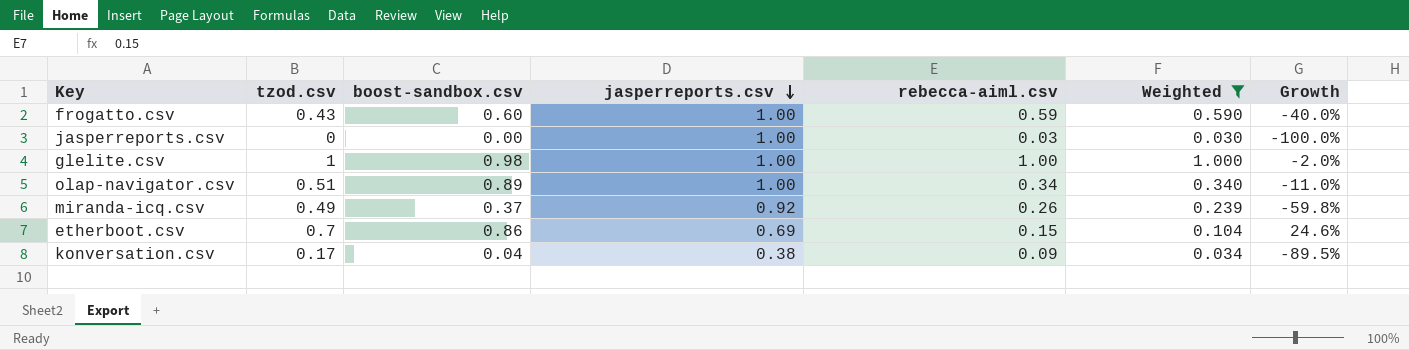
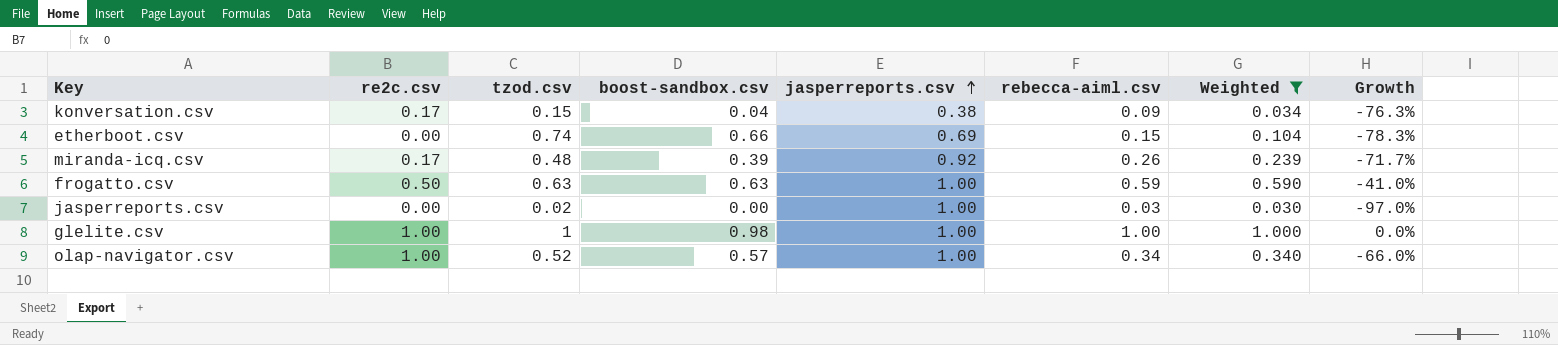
row order: jasperreports.csv descending -> jasperreports.csv ascending
column re2c.csv | position: none -> 2
column Growth | formula: ([boost-sandbox.csv] - [jasperreports.csv]) / [jasperreports.csv] -> ([rebecca-aiml.csv] - [jasperreports.csv]) / [jasperreports.csv]
konversation.csv | tzod.csv: 0.17 -> 0.15
etherboot.csv | tzod.csv: 0.7 -> 0.74
etherboot.csv | boost-sandbox.csv: 0.86 -> 0.66
miranda-icq.csv | tzod.csv: 0.49 -> 0.48
miranda-icq.csv | boost-sandbox.csv: 0.37 -> 0.39
frogatto.csv | tzod.csv: 0.43 -> 0.63
frogatto.csv | boost-sandbox.csv: 0.60 -> 0.63
jasperreports.csv | tzod.csv: 0 -> 0.02
olap-navigator.csv | tzod.csv: 0.51 -> 0.52
olap-navigator.csv | boost-sandbox.csv: 0.89 -> 0.57

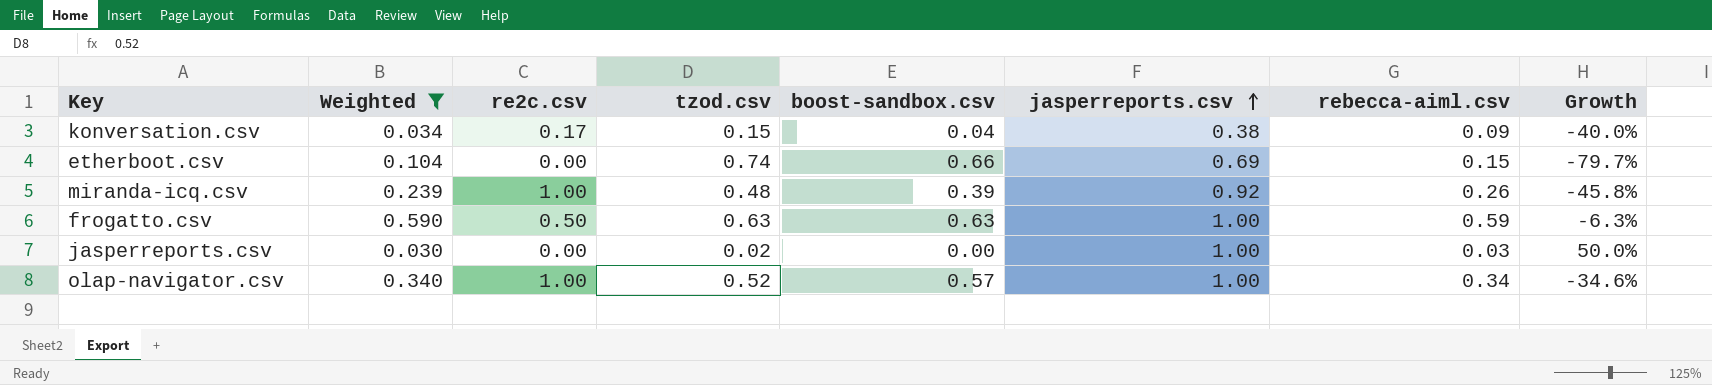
column Weighted | position: 7 -> 2
column Growth | formula: ([rebecca-aiml.csv] - [jasperreports.csv]) / [jasperreports.csv] -> ([rebecca-aiml.csv] - [tzod.csv]) / [tzod.csv]
row glelite.csv: 1.00 | 1 | 0.98 | 1.00 | 1.00 | 1.000 | 0.0% -> none
miranda-icq.csv | re2c.csv: 0.17 -> 1.00

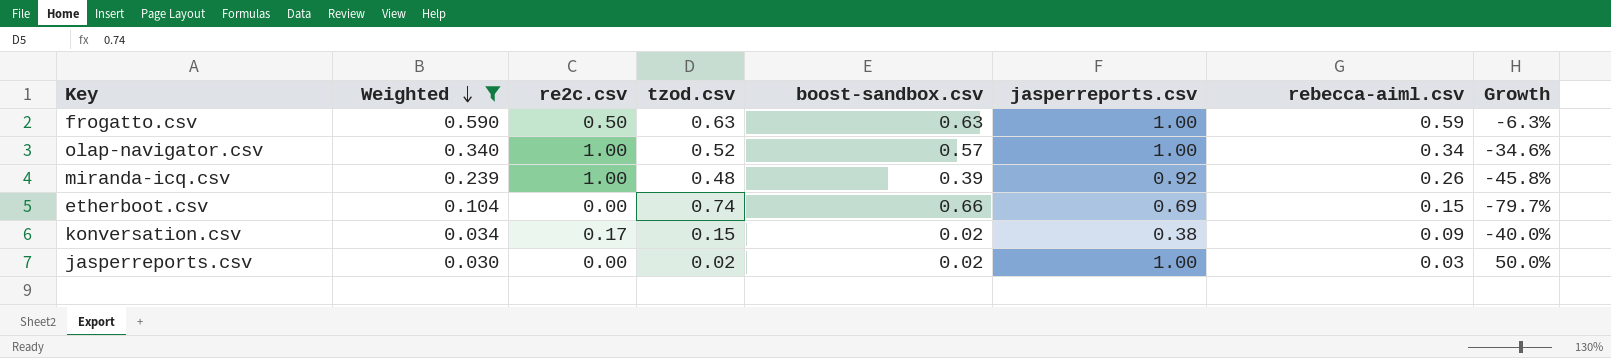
row order: jasperreports.csv ascending -> Weighted descending
konversation.csv | boost-sandbox.csv: 0.04 -> 0.02
jasperreports.csv | boost-sandbox.csv: 0.00 -> 0.02

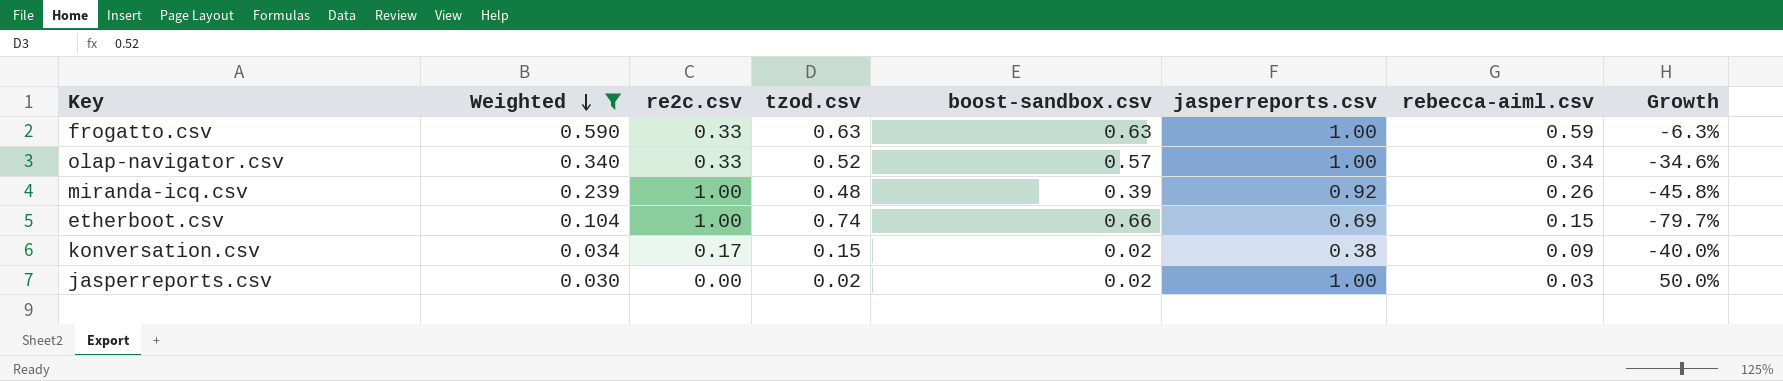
frogatto.csv | re2c.csv: 0.50 -> 0.33
olap-navigator.csv | re2c.csv: 1.00 -> 0.33
etherboot.csv | re2c.csv: 0.00 -> 1.00

